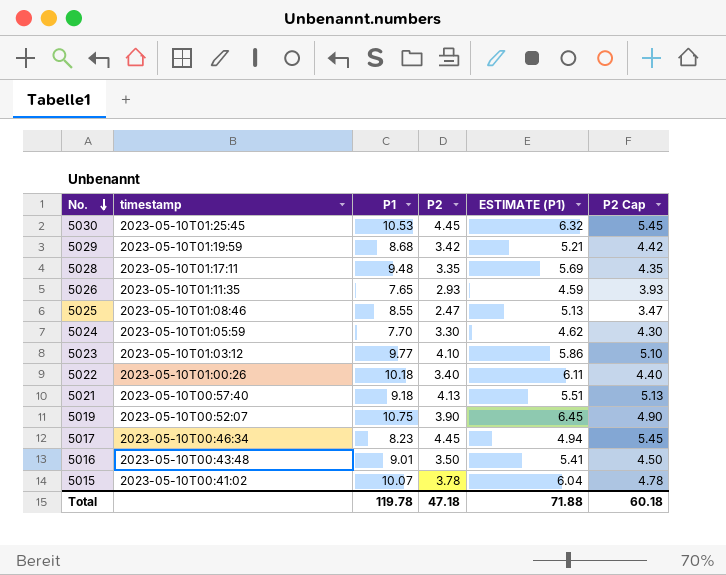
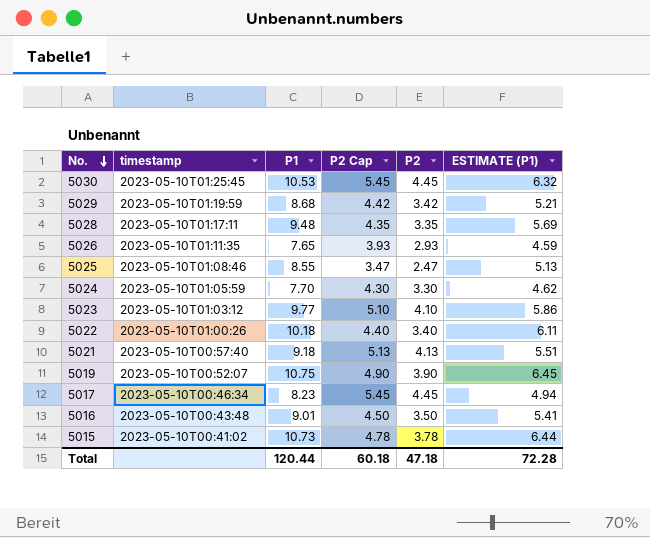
column P2 Cap | position: 6 -> 4
5015 | P1: 10.07 -> 10.73
5015 | ESTIMATE (P1): 6.04 -> 6.44
Total | P1: 119.78 -> 120.44
Total | ESTIMATE (P1): 71.88 -> 72.28

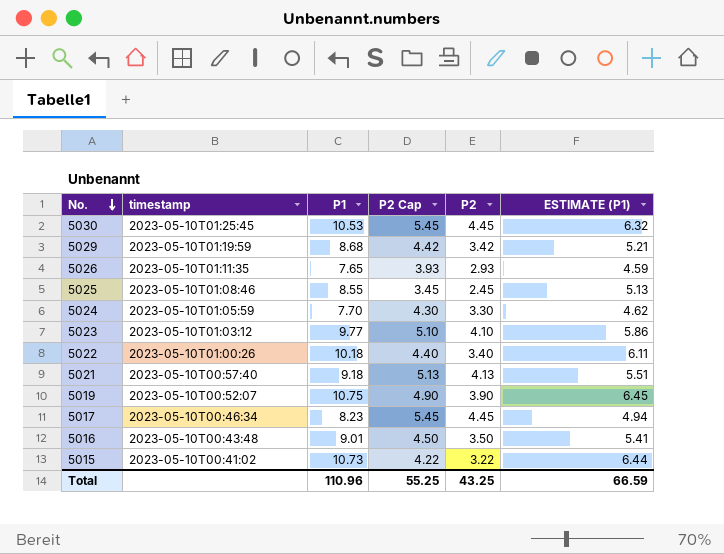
row 5028: 2023-05-10T01:17:11 | 9.48 | 4.35 | 3.35 | 5.69 -> none
5025 | P2 Cap: 3.47 -> 3.45
5025 | P2: 2.47 -> 2.45
5015 | P2 Cap: 4.78 -> 4.22
5015 | P2: 3.78 -> 3.22
Total | P1: 120.44 -> 110.96
Total | P2 Cap: 60.18 -> 55.25
Total | P2: 47.18 -> 43.25
Total | ESTIMATE (P1): 72.28 -> 66.59

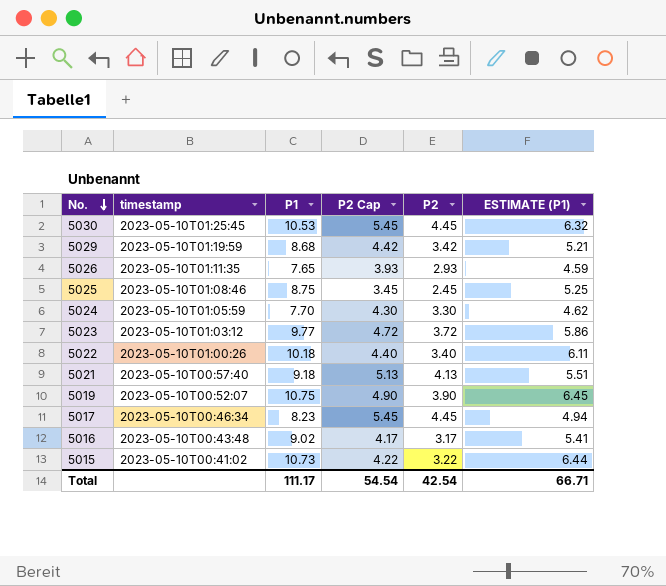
5025 | P1: 8.55 -> 8.75
5025 | ESTIMATE (P1): 5.13 -> 5.25
5023 | P2 Cap: 5.10 -> 4.72
5023 | P2: 4.10 -> 3.72
5016 | P1: 9.01 -> 9.02
5016 | P2 Cap: 4.50 -> 4.17
5016 | P2: 3.50 -> 3.17
Total | P1: 110.96 -> 111.17
Total | P2 Cap: 55.25 -> 54.54
Total | P2: 43.25 -> 42.54
Total | ESTIMATE (P1): 66.59 -> 66.71

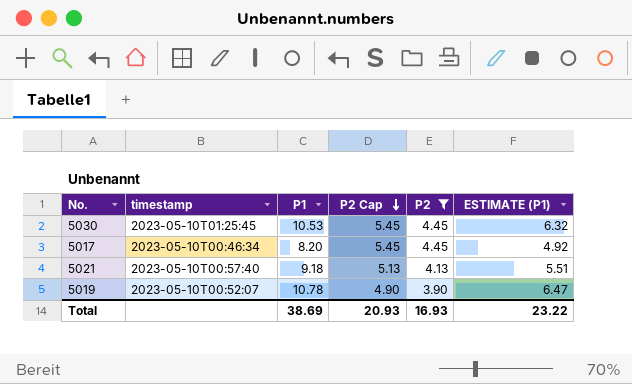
filter: none -> P2 >= 3.90
row order: No. descending -> P2 Cap descending
5017 | P1: 8.23 -> 8.20
5017 | ESTIMATE (P1): 4.94 -> 4.92
5019 | P1: 10.75 -> 10.78
5019 | ESTIMATE (P1): 6.45 -> 6.47
Total | P1: 111.17 -> 38.69
Total | P2 Cap: 54.54 -> 20.93
Total | P2: 42.54 -> 16.93
Total | ESTIMATE (P1): 66.71 -> 23.22

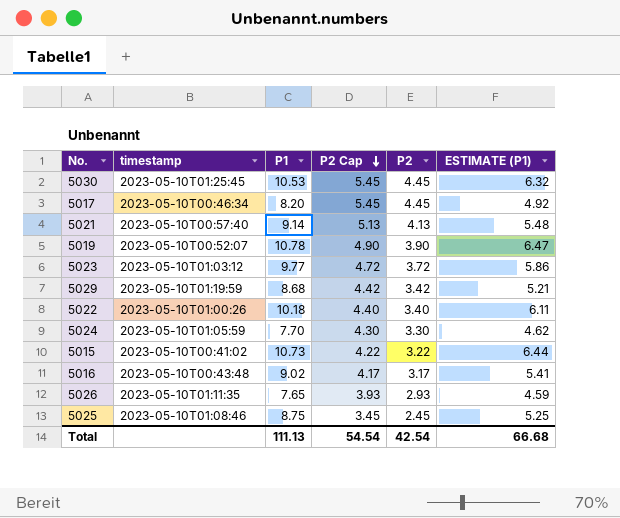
filter: P2 >= 3.90 -> none
5021 | P1: 9.18 -> 9.14
5021 | ESTIMATE (P1): 5.51 -> 5.48
Total | P1: 38.69 -> 111.13
Total | P2 Cap: 20.93 -> 54.54
Total | P2: 16.93 -> 42.54
Total | ESTIMATE (P1): 23.22 -> 66.68

